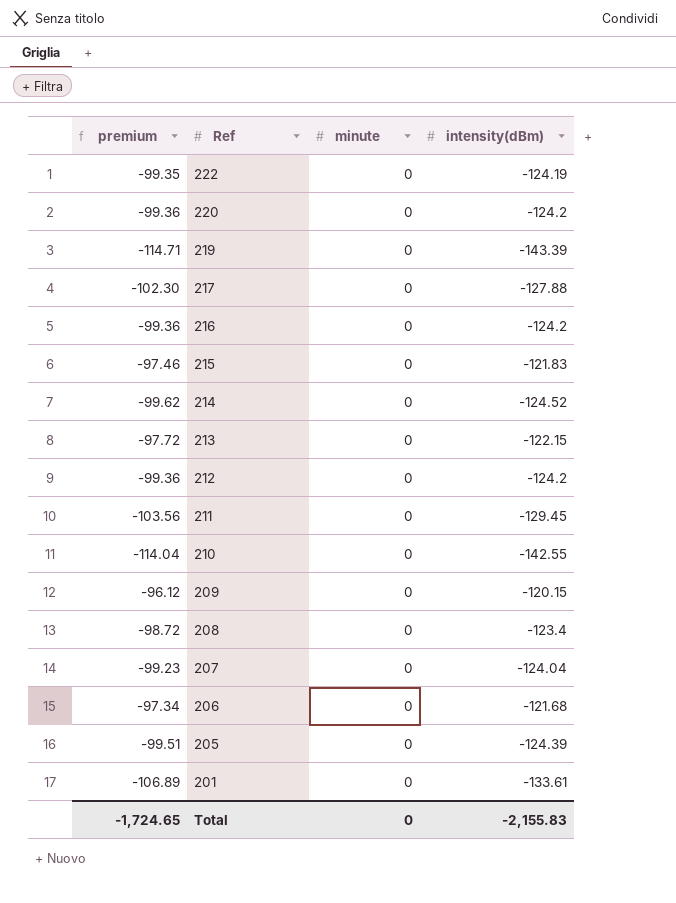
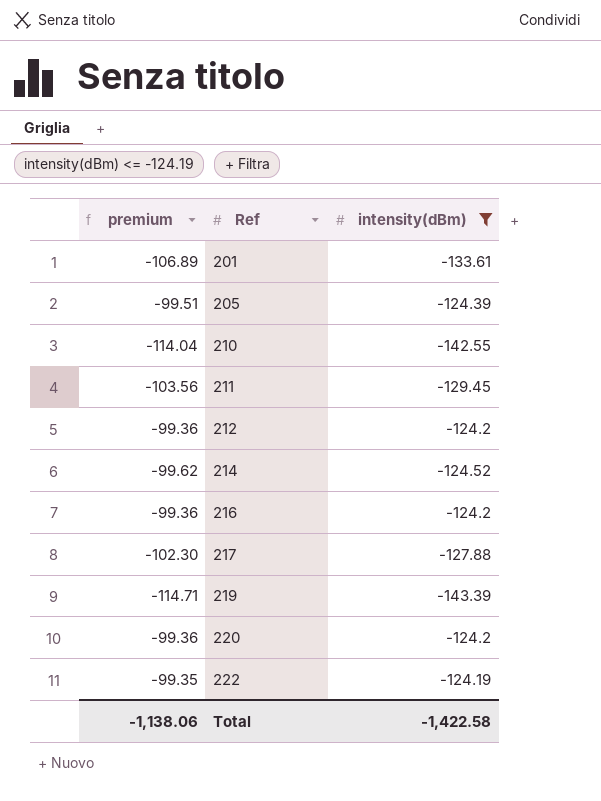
filter: none -> intensity(dBm) <= -124.19
row order: Ref descending -> Ref ascending
column minute | position: 3 -> none
Total | premium: -1,724.65 -> -1,138.06
Total | intensity(dBm): -2,155.83 -> -1,422.58

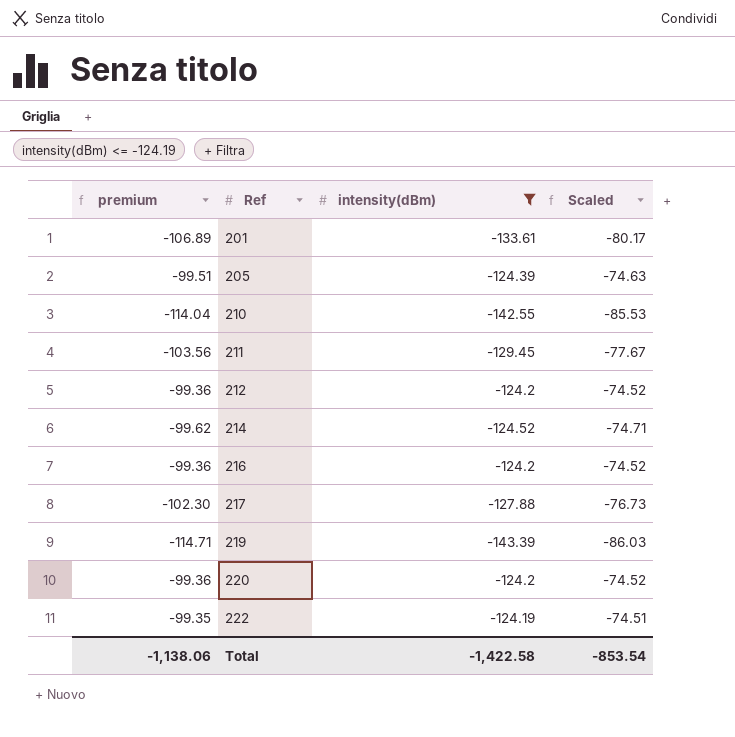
column Scaled | formula: none -> [intensity(dBm)] * 0.6

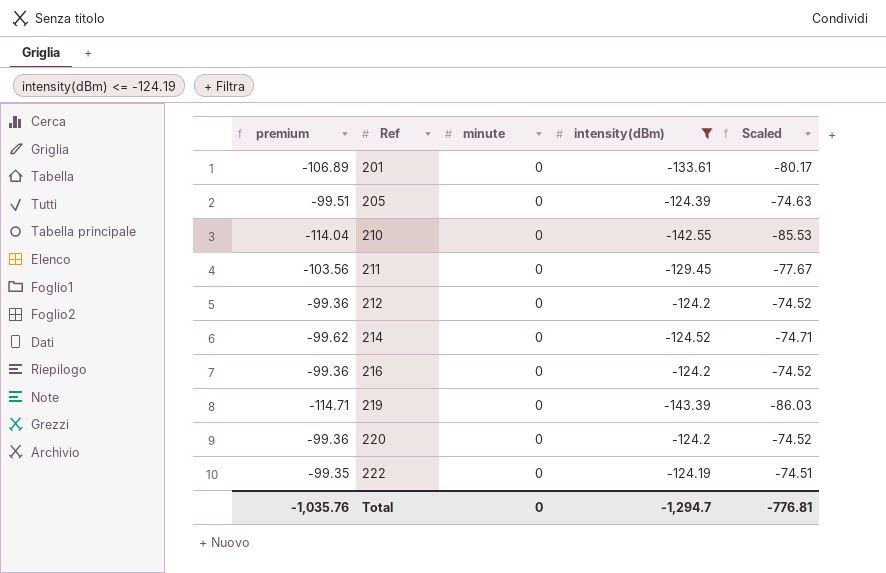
column minute | position: none -> 3
row 217: -102.30 | -127.88 | -76.73 -> none
Total | premium: -1,138.06 -> -1,035.76
Total | intensity(dBm): -1,422.58 -> -1,294.7
Total | Scaled: -853.54 -> -776.81

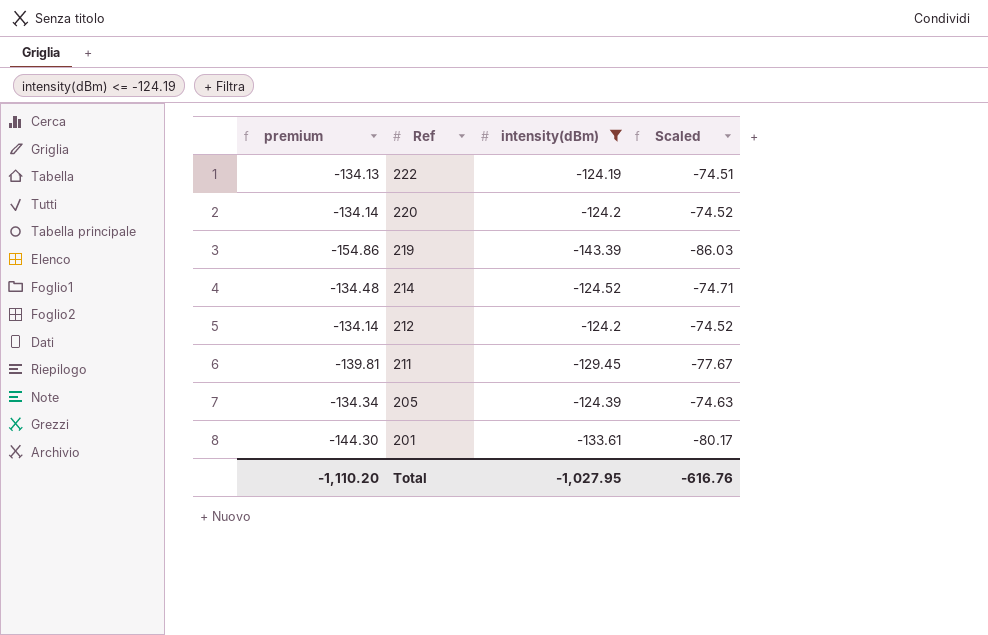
row order: Ref ascending -> Ref descending
column minute | position: 3 -> none
column premium | formula: [intensity(dBm)] * 0.8 -> [intensity(dBm)] * 1.08
row 210: -114.04 | 0 | -142.55 | -85.53 -> none
row 216: -99.36 | 0 | -124.2 | -74.52 -> none
Total | premium: -1,035.76 -> -1,110.20
Total | intensity(dBm): -1,294.7 -> -1,027.95
Total | Scaled: -776.81 -> -616.76

